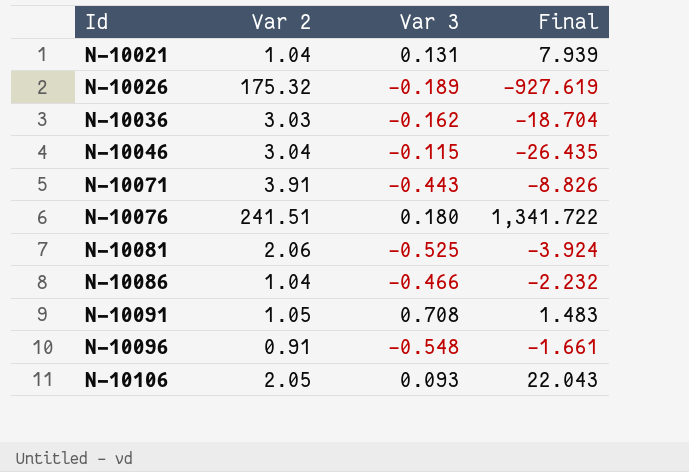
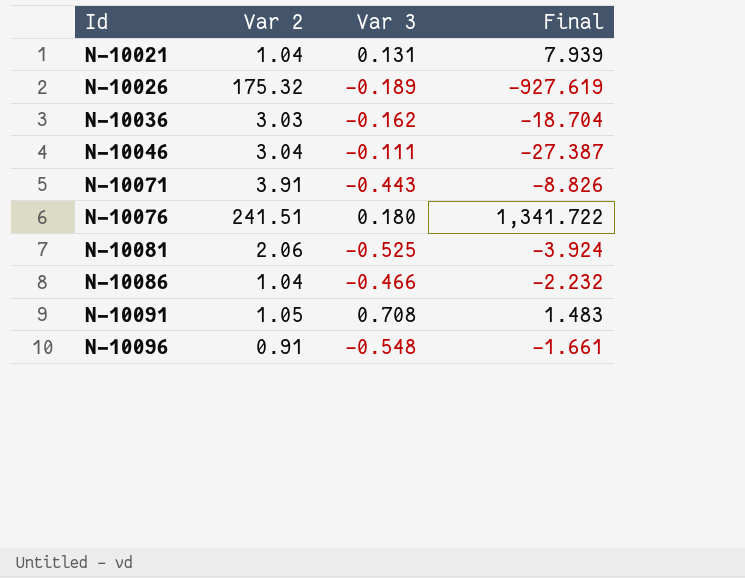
row N-10106: 2.05 | 0.093 | 22.043 -> none
N-10046 | Var 3: -0.115 -> -0.111
N-10046 | Final: -26.435 -> -27.387

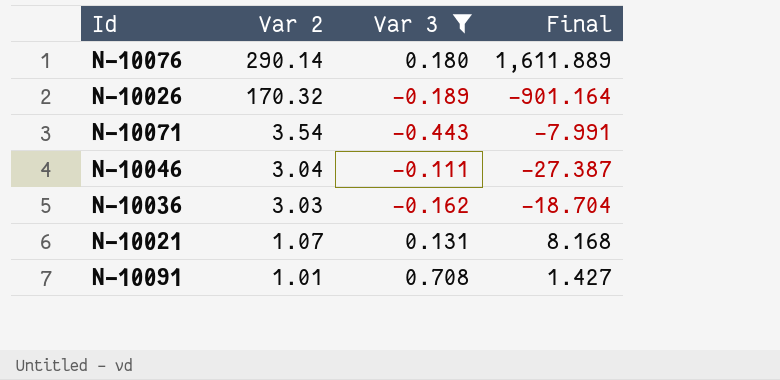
filter: none -> Var 3 >= -0.443
row order: Id ascending -> Var 2 descending
N-10076 | Var 2: 241.51 -> 290.14
N-10076 | Final: 1,341.722 -> 1,611.889
N-10026 | Var 2: 175.32 -> 170.32
N-10026 | Final: -927.619 -> -901.164
N-10071 | Var 2: 3.91 -> 3.54
N-10071 | Final: -8.826 -> -7.991
N-10021 | Var 2: 1.04 -> 1.07
N-10021 | Final: 7.939 -> 8.168
N-10091 | Var 2: 1.05 -> 1.01
N-10091 | Final: 1.483 -> 1.427

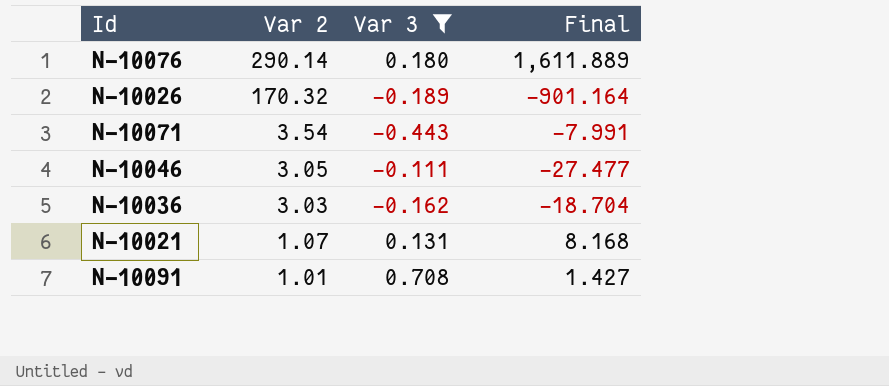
N-10046 | Var 2: 3.04 -> 3.05
N-10046 | Final: -27.387 -> -27.477

